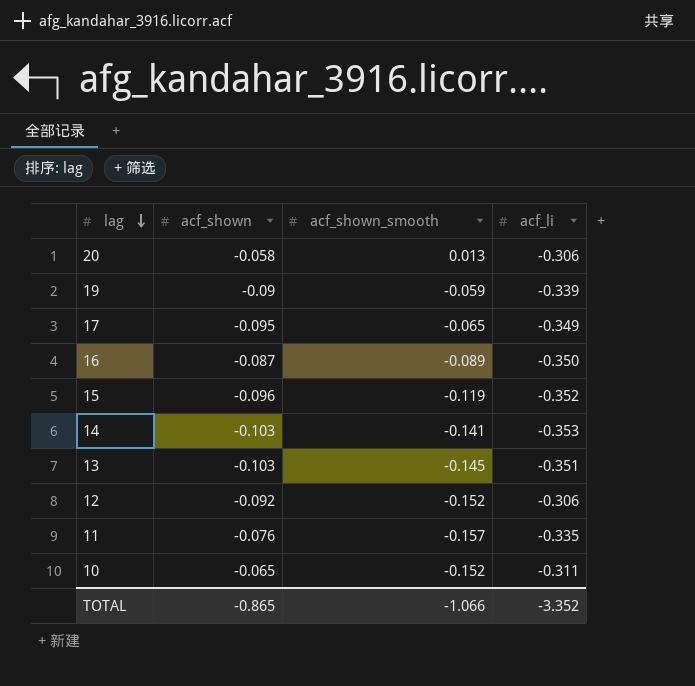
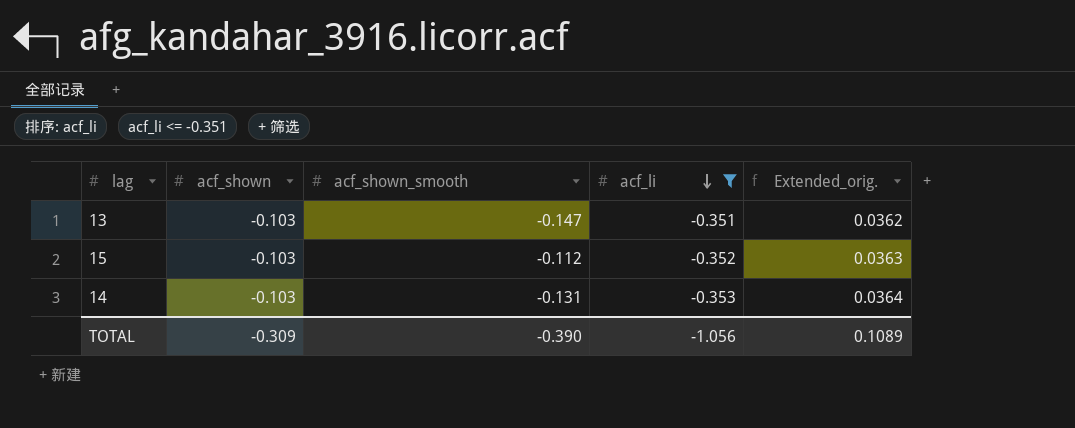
filter: none -> acf_li <= -0.351
row order: lag descending -> acf_li descending
column Extended_orig. | formula: none -> [acf_shown] * [acf_li]
13 | acf_shown_smooth: -0.145 -> -0.147
15 | acf_shown: -0.096 -> -0.103
15 | acf_shown_smooth: -0.119 -> -0.112
14 | acf_shown_smooth: -0.141 -> -0.131
TOTAL | acf_shown: -0.865 -> -0.309
TOTAL | acf_shown_smooth: -1.066 -> -0.390
TOTAL | acf_li: -3.352 -> -1.056

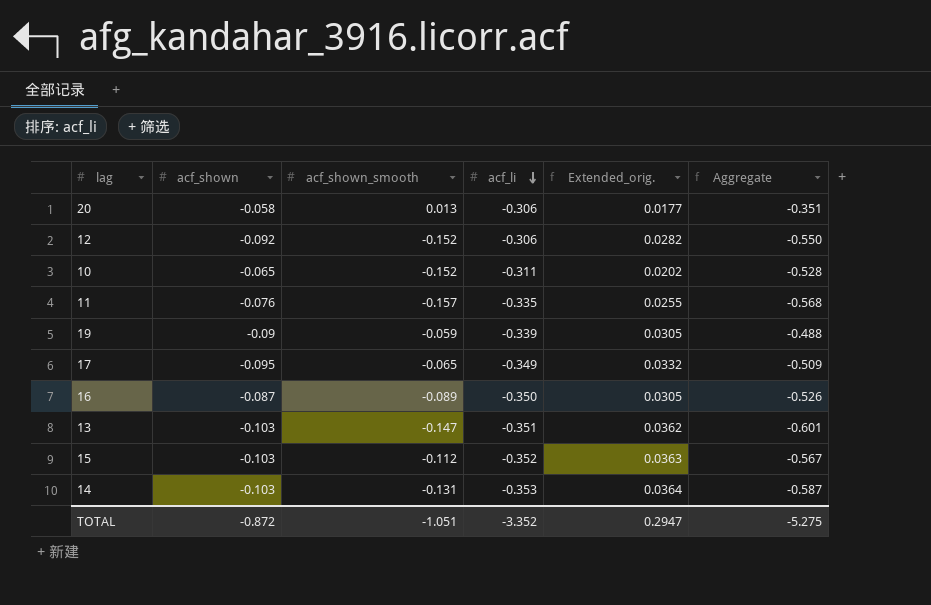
filter: acf_li <= -0.351 -> none
column Aggregate | formula: none -> [acf_shown] + [acf_shown_smooth] + [acf_li]
TOTAL | acf_shown: -0.309 -> -0.872
TOTAL | acf_shown_smooth: -0.390 -> -1.051
TOTAL | acf_li: -1.056 -> -3.352
TOTAL | Extended_orig.: 0.1089 -> 0.2947

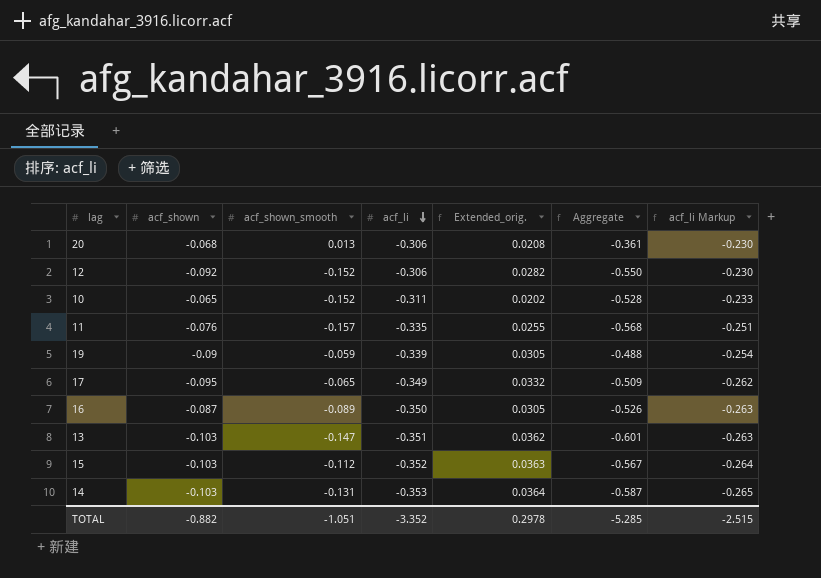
column acf_li Markup | formula: none -> [acf_li] * 0.75
20 | acf_shown: -0.058 -> -0.068
20 | Extended_orig.: 0.0177 -> 0.0208
20 | Aggregate: -0.351 -> -0.361
TOTAL | acf_shown: -0.872 -> -0.882
TOTAL | Extended_orig.: 0.2947 -> 0.2978
TOTAL | Aggregate: -5.275 -> -5.285

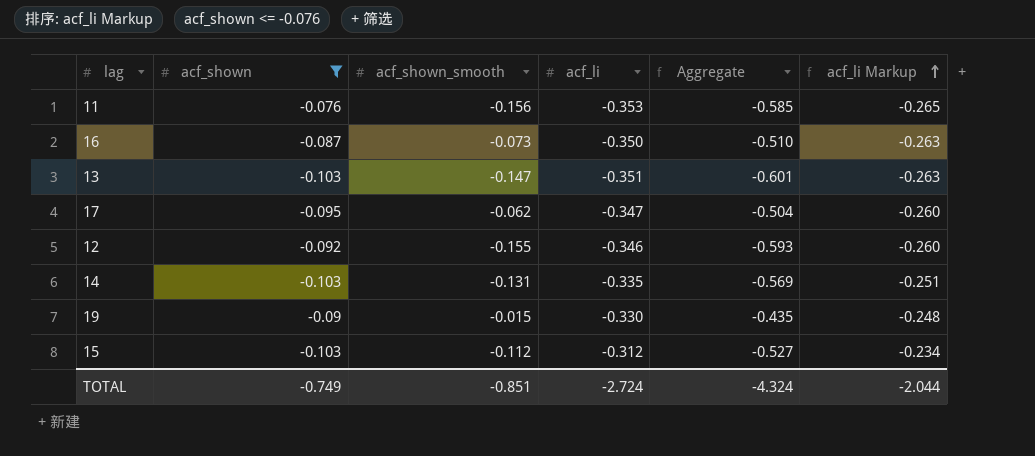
filter: none -> acf_shown <= -0.076
row order: acf_li descending -> acf_li Markup ascending
column Extended_orig. | formula: [acf_shown] * [acf_li] -> none
11 | acf_shown_smooth: -0.157 -> -0.156
11 | acf_li: -0.335 -> -0.353
11 | Aggregate: -0.568 -> -0.585
11 | acf_li Markup: -0.251 -> -0.265
16 | acf_shown_smooth: -0.089 -> -0.073
16 | Aggregate: -0.526 -> -0.510
17 | acf_shown_smooth: -0.065 -> -0.062
17 | acf_li: -0.349 -> -0.347
17 | Aggregate: -0.509 -> -0.504
17 | acf_li Markup: -0.262 -> -0.260
12 | acf_shown_smooth: -0.152 -> -0.155
12 | acf_li: -0.306 -> -0.346
12 | Aggregate: -0.550 -> -0.593
12 | acf_li Markup: -0.230 -> -0.260
14 | acf_li: -0.353 -> -0.335
14 | Aggregate: -0.587 -> -0.569
14 | acf_li Markup: -0.265 -> -0.251
19 | acf_shown_smooth: -0.059 -> -0.015
19 | acf_li: -0.339 -> -0.330
19 | Aggregate: -0.488 -> -0.435
19 | acf_li Markup: -0.254 -> -0.248
15 | acf_li: -0.352 -> -0.312
15 | Aggregate: -0.567 -> -0.527
15 | acf_li Markup: -0.264 -> -0.234
TOTAL | acf_shown: -0.882 -> -0.749
TOTAL | acf_shown_smooth: -1.051 -> -0.851
TOTAL | acf_li: -3.352 -> -2.724
TOTAL | Aggregate: -5.285 -> -4.324
TOTAL | acf_li Markup: -2.515 -> -2.044

